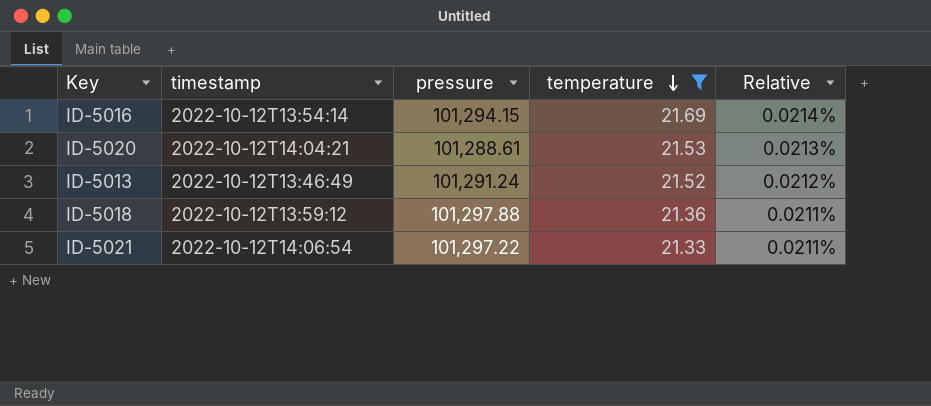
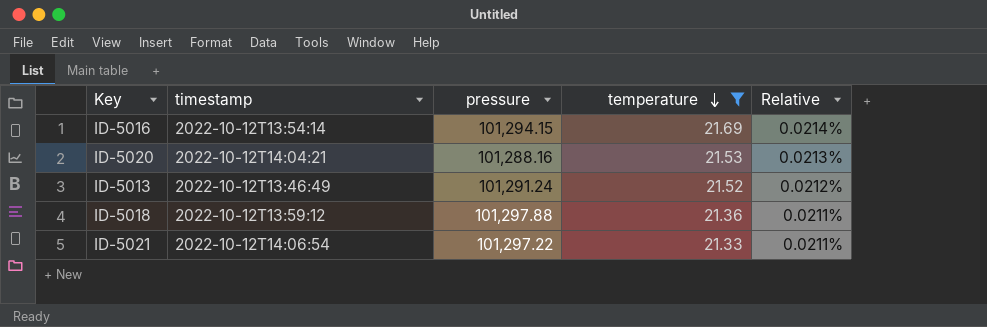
ID-5020 | pressure: 101,288.61 -> 101,288.16

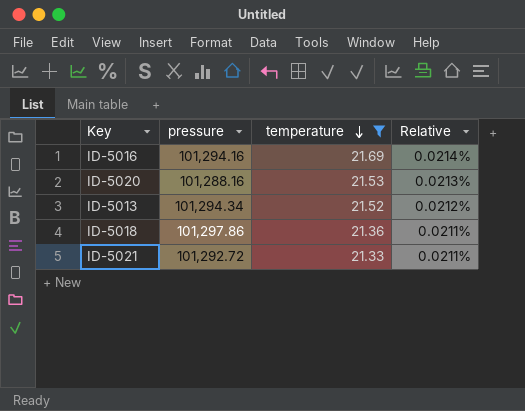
column timestamp | position: 2 -> none
ID-5016 | pressure: 101,294.15 -> 101,294.16
ID-5013 | pressure: 101,291.24 -> 101,294.34
ID-5018 | pressure: 101,297.88 -> 101,297.86
ID-5021 | pressure: 101,297.22 -> 101,292.72

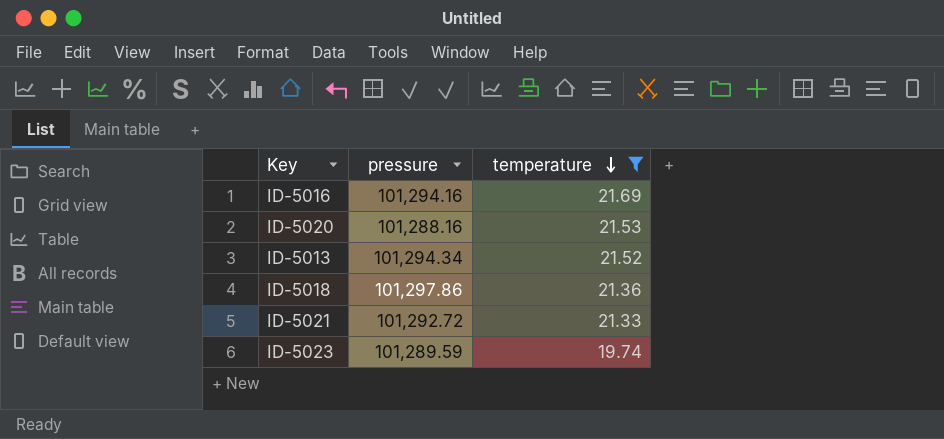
column Relative | formula: [temperature] / [pressure] -> none
row ID-5023: none -> 101,289.59 | 19.74

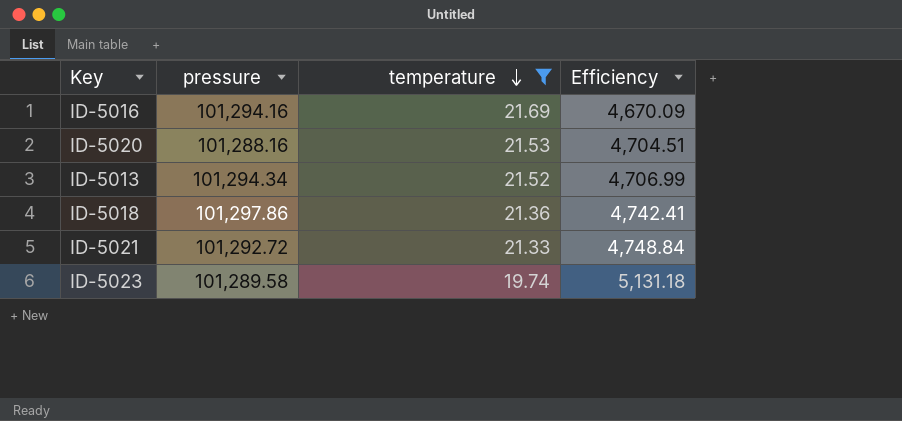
column Efficiency | formula: none -> [pressure] / [temperature]
ID-5023 | pressure: 101,289.59 -> 101,289.58

